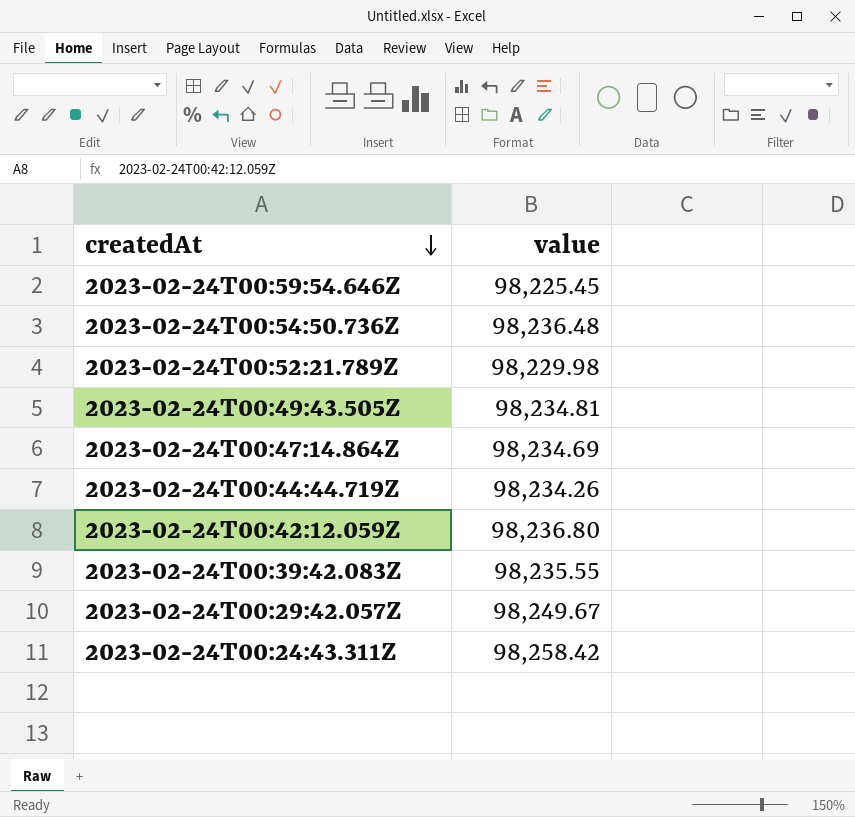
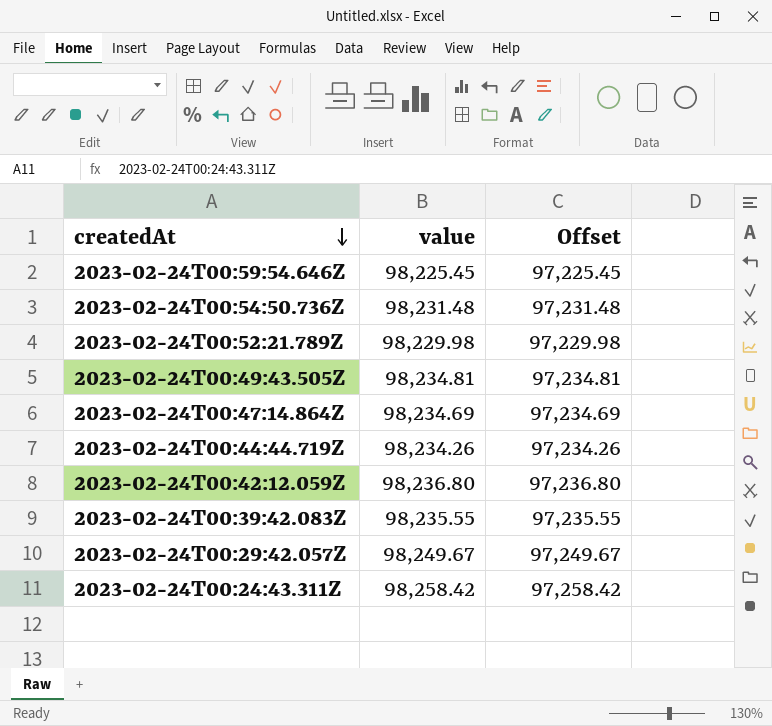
column Offset | formula: none -> [value] - 1000
2023-02-24T00:54:50.736Z | value: 98,236.48 -> 98,231.48

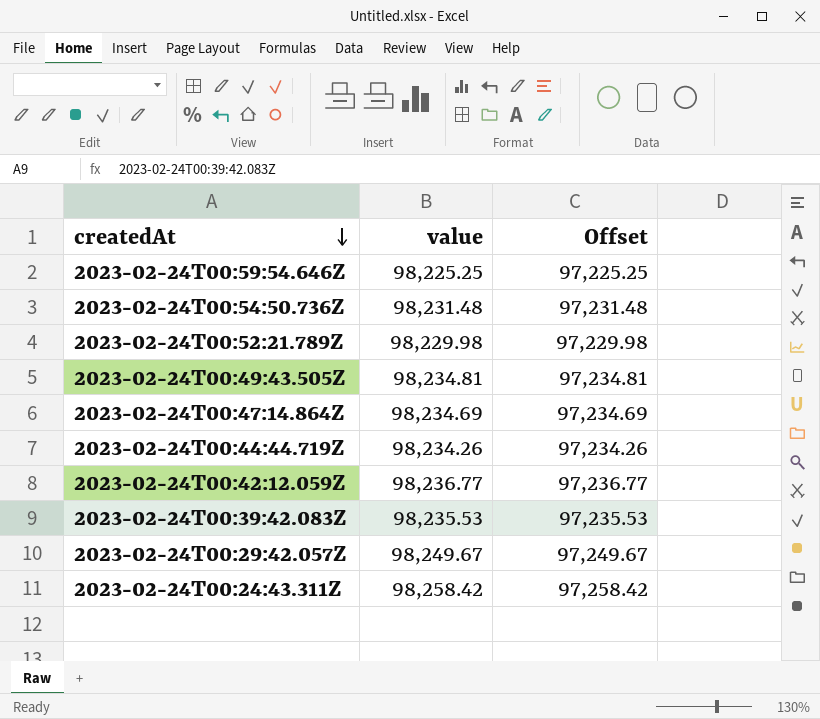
2023-02-24T00:59:54.646Z | value: 98,225.45 -> 98,225.25
2023-02-24T00:59:54.646Z | Offset: 97,225.45 -> 97,225.25
2023-02-24T00:42:12.059Z | value: 98,236.80 -> 98,236.77
2023-02-24T00:42:12.059Z | Offset: 97,236.80 -> 97,236.77
2023-02-24T00:39:42.083Z | value: 98,235.55 -> 98,235.53
2023-02-24T00:39:42.083Z | Offset: 97,235.55 -> 97,235.53

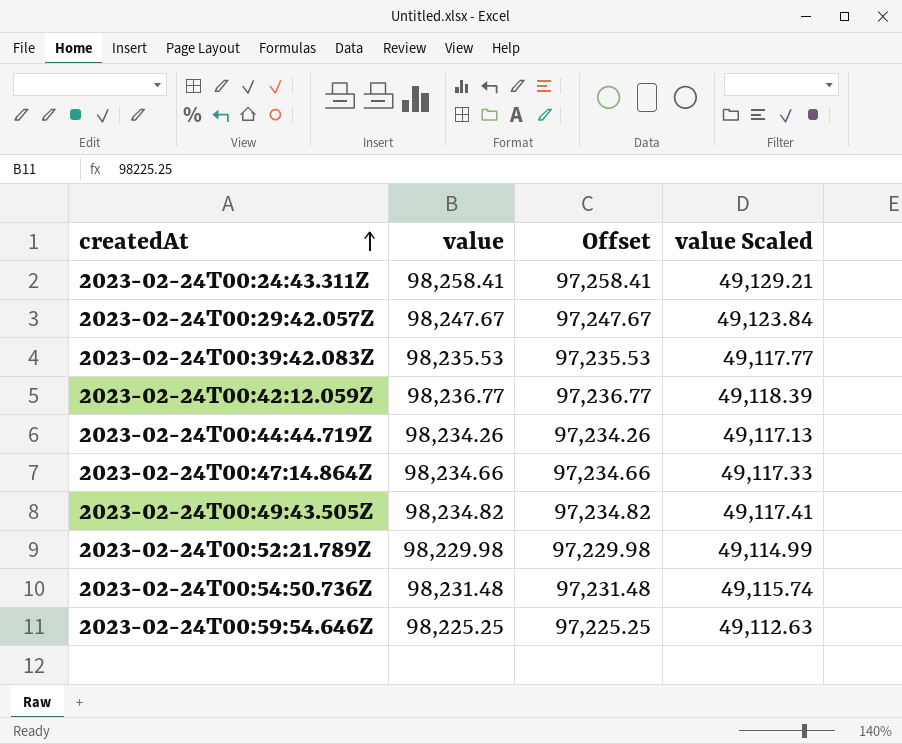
row order: createdAt descending -> createdAt ascending
column value Scaled | formula: none -> [value] * 0.5
2023-02-24T00:24:43.311Z | value: 98,258.42 -> 98,258.41
2023-02-24T00:24:43.311Z | Offset: 97,258.42 -> 97,258.41
2023-02-24T00:29:42.057Z | value: 98,249.67 -> 98,247.67
2023-02-24T00:29:42.057Z | Offset: 97,249.67 -> 97,247.67
2023-02-24T00:47:14.864Z | value: 98,234.69 -> 98,234.66
2023-02-24T00:47:14.864Z | Offset: 97,234.69 -> 97,234.66
2023-02-24T00:49:43.505Z | value: 98,234.81 -> 98,234.82
2023-02-24T00:49:43.505Z | Offset: 97,234.81 -> 97,234.82

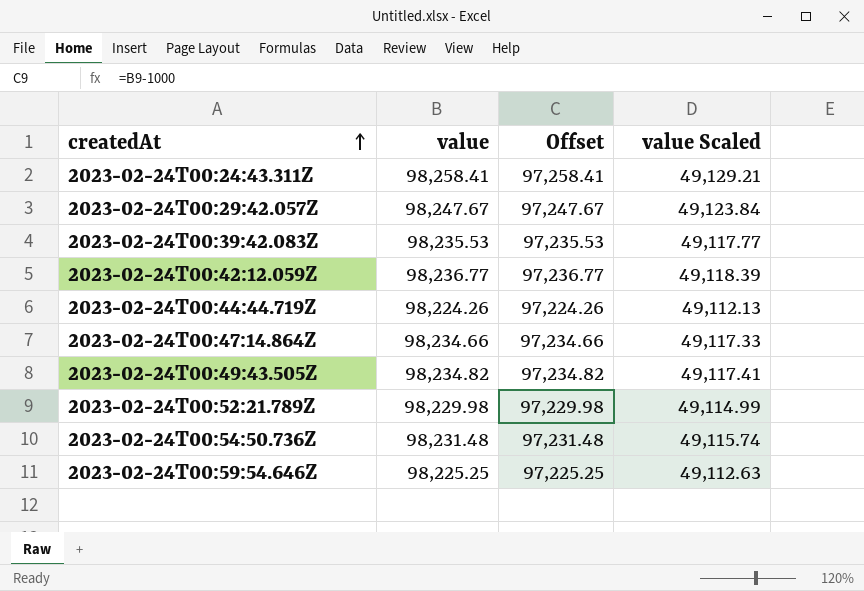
2023-02-24T00:44:44.719Z | value: 98,234.26 -> 98,224.26
2023-02-24T00:44:44.719Z | Offset: 97,234.26 -> 97,224.26
2023-02-24T00:44:44.719Z | value Scaled: 49,117.13 -> 49,112.13

